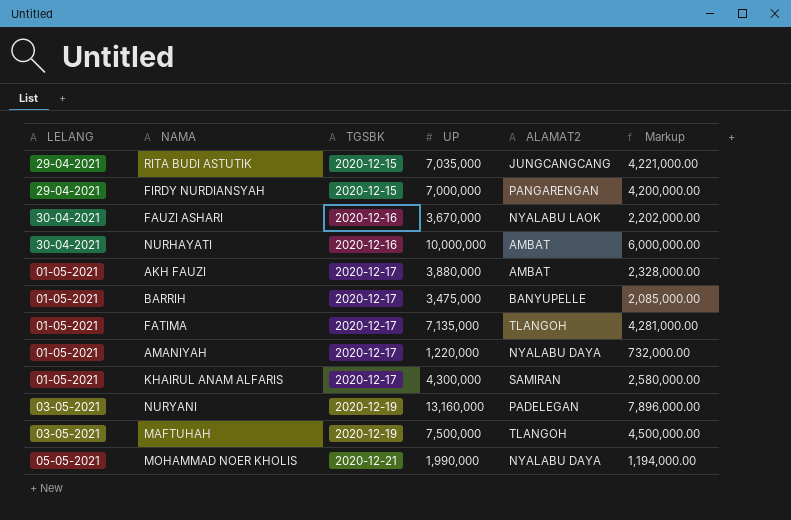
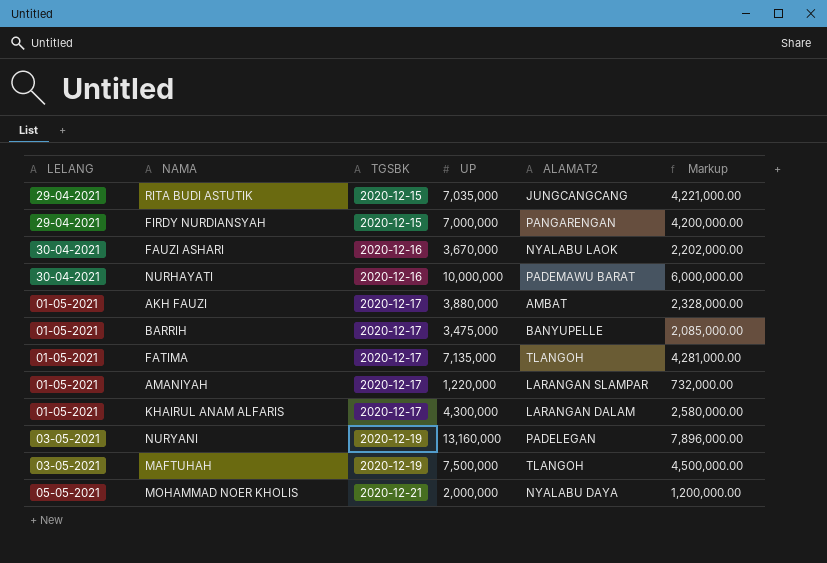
NURHAYATI | ALAMAT2: AMBAT -> PADEMAWU BARAT
AMANIYAH | ALAMAT2: NYALABU DAYA -> LARANGAN SLAMPAR
KHAIRUL ANAM ALFARIS | ALAMAT2: SAMIRAN -> LARANGAN DALAM
MOHAMMAD NOER KHOLIS | UP: 1,990,000 -> 2,000,000
MOHAMMAD NOER KHOLIS | Markup: 1,194,000.00 -> 1,200,000.00

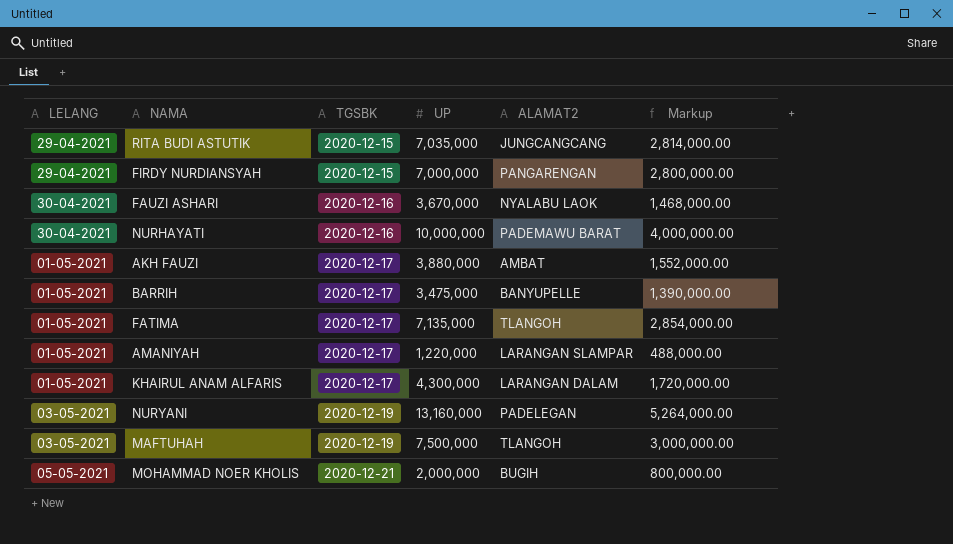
column Markup | formula: [UP] * 0.6 -> [UP] * 0.4
MOHAMMAD NOER KHOLIS | ALAMAT2: NYALABU DAYA -> BUGIH

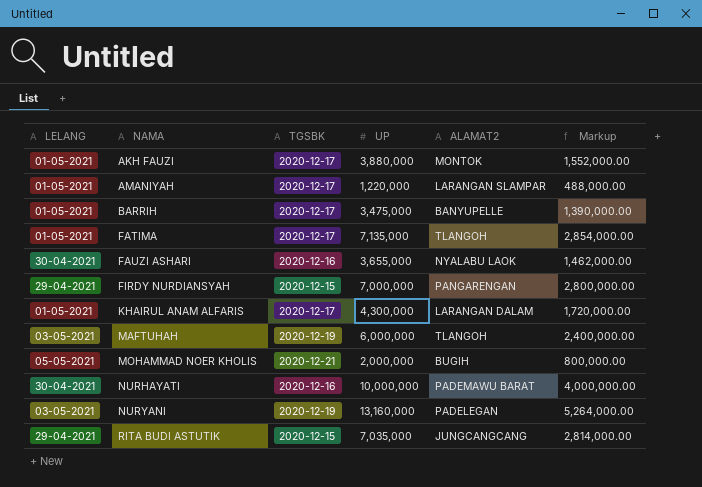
row order: LELANG ascending -> NAMA ascending
AKH FAUZI | ALAMAT2: AMBAT -> MONTOK
FAUZI ASHARI | UP: 3,670,000 -> 3,655,000
FAUZI ASHARI | Markup: 1,468,000.00 -> 1,462,000.00
MAFTUHAH | UP: 7,500,000 -> 6,000,000
MAFTUHAH | Markup: 3,000,000.00 -> 2,400,000.00

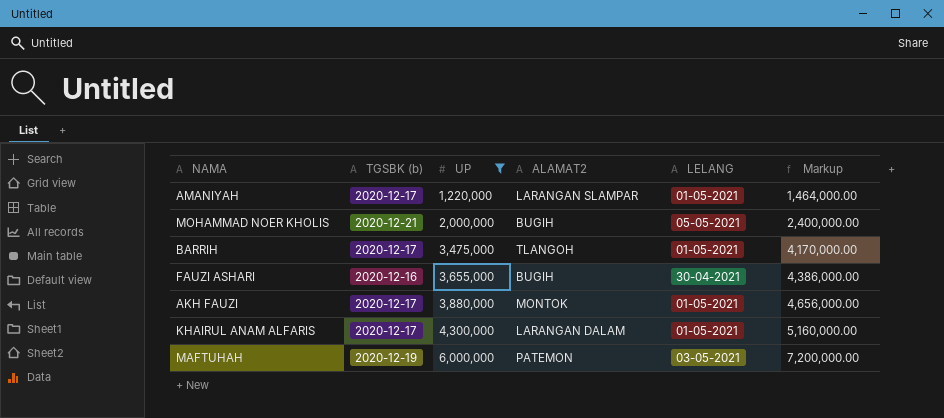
filter: none -> UP <= 6,000,000
row order: NAMA ascending -> UP ascending
column name: TGSBK -> TGSBK (b)
column LELANG | position: 1 -> 5
column Markup | formula: [UP] * 0.4 -> [UP] * 1.2
BARRIH | ALAMAT2: BANYUPELLE -> TLANGOH
FAUZI ASHARI | ALAMAT2: NYALABU LAOK -> BUGIH
MAFTUHAH | ALAMAT2: TLANGOH -> PATEMON

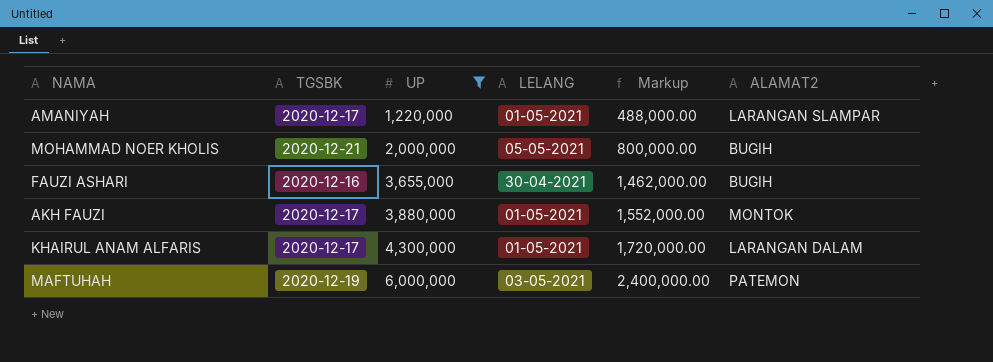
column name: TGSBK (b) -> TGSBK
column Markup | formula: [UP] * 1.2 -> [UP] * 0.4
column ALAMAT2 | position: 4 -> 6
row BARRIH: 2020-12-17 | 3,475,000 | TLANGOH | 01-05-2021 | 4,170,000.00 -> none

